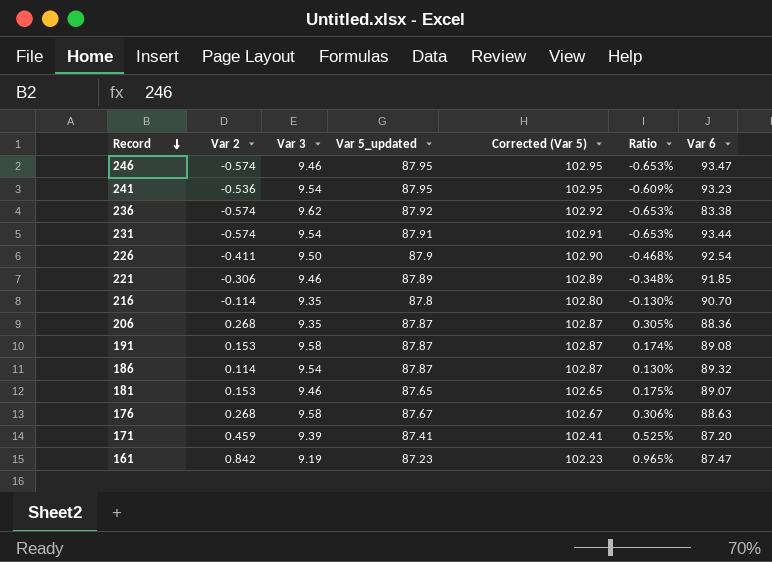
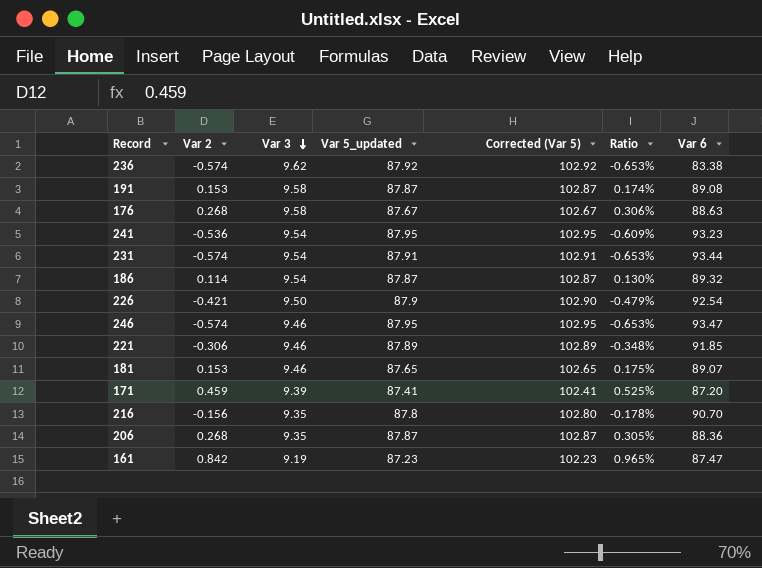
row order: Record descending -> Var 3 descending
226 | Var 2: -0.411 -> -0.421
226 | Ratio: -0.468% -> -0.479%
216 | Var 2: -0.114 -> -0.156
216 | Ratio: -0.130% -> -0.178%

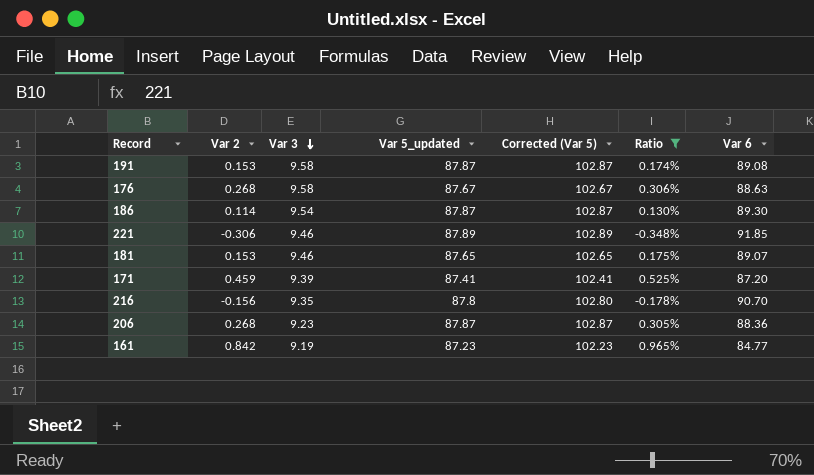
filter: none -> Ratio >= -0.348%
186 | Var 6: 89.32 -> 89.30
206 | Var 3: 9.35 -> 9.23
161 | Var 6: 87.47 -> 84.77

